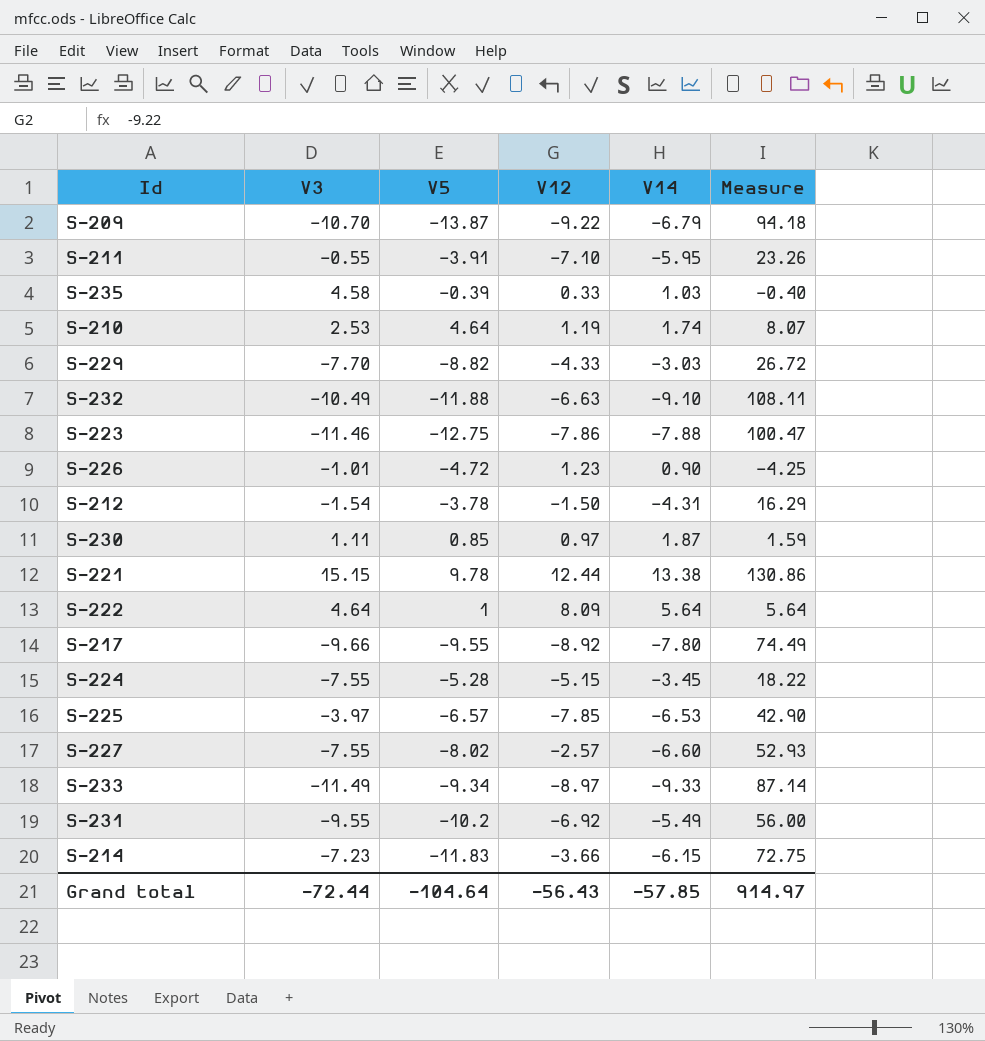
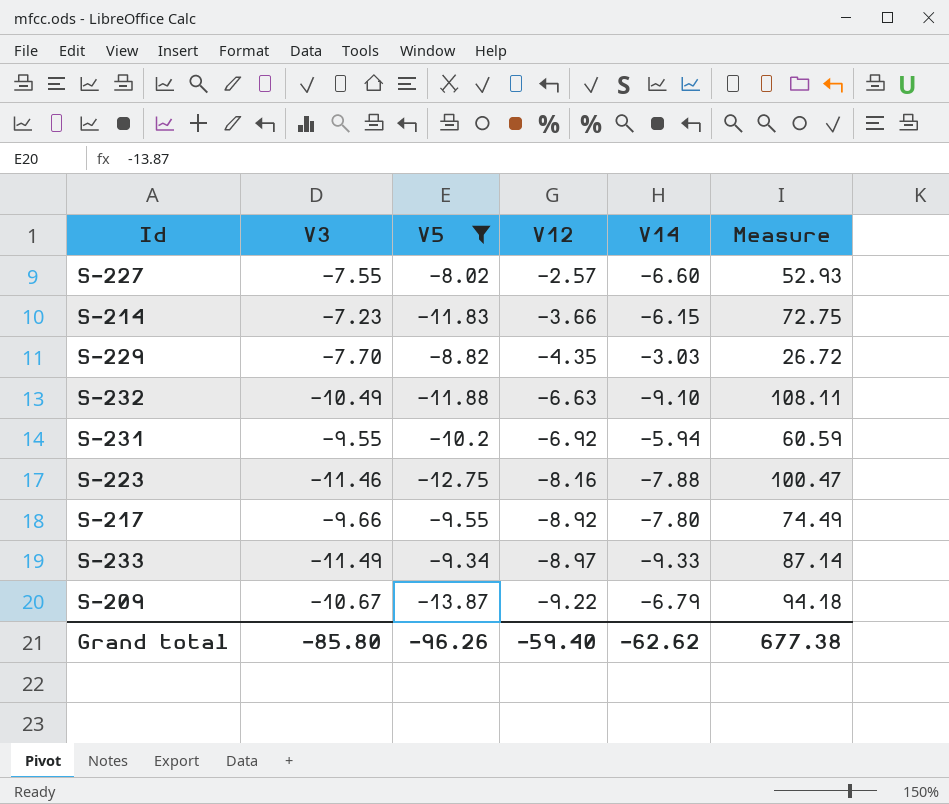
filter: none -> V5 <= -8.02
row order: none -> V12 descending
S-229 | V12: -4.33 -> -4.35
S-231 | V14: -5.49 -> -5.94
S-231 | Measure: 56.00 -> 60.59
S-223 | V12: -7.86 -> -8.16
S-209 | V3: -10.70 -> -10.67
Grand total | V3: -72.44 -> -85.80
Grand total | V5: -104.64 -> -96.26
Grand total | V12: -56.43 -> -59.40
Grand total | V14: -57.85 -> -62.62
Grand total | Measure: 914.97 -> 677.38

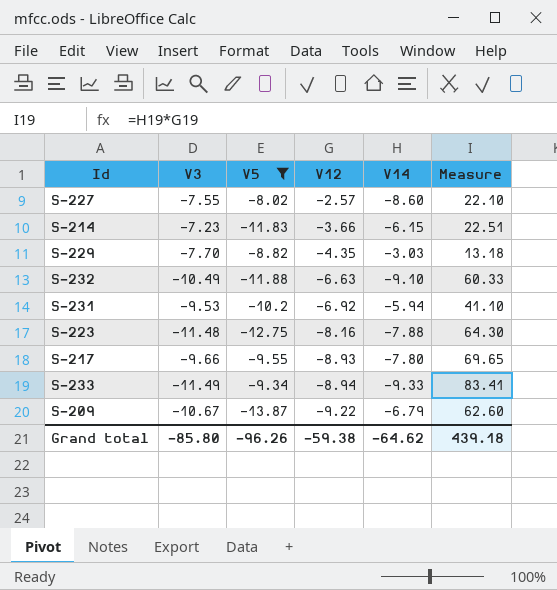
column Measure | formula: [V5] * [V14] -> [V12] * [V14]
S-227 | V14: -6.60 -> -8.60
S-231 | V3: -9.55 -> -9.53
S-223 | V3: -11.46 -> -11.48
S-217 | V12: -8.92 -> -8.93
S-233 | V12: -8.97 -> -8.94
Grand total | V12: -59.40 -> -59.38
Grand total | V14: -62.62 -> -64.62
Grand total | Measure: 677.38 -> 439.18

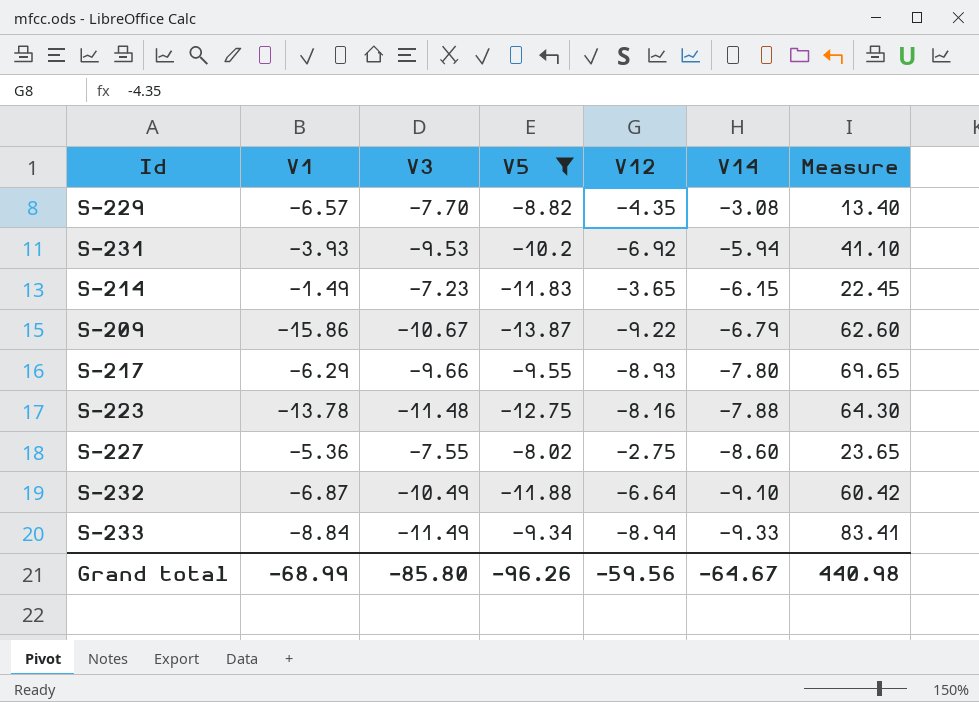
row order: V12 descending -> V14 descending
column V1 | position: none -> 2
S-229 | V14: -3.03 -> -3.08
S-229 | Measure: 13.18 -> 13.40
S-214 | V12: -3.66 -> -3.65
S-214 | Measure: 22.51 -> 22.45
S-227 | V12: -2.57 -> -2.75
S-227 | Measure: 22.10 -> 23.65
S-232 | V12: -6.63 -> -6.64
S-232 | Measure: 60.33 -> 60.42
Grand total | V12: -59.38 -> -59.56
Grand total | V14: -64.62 -> -64.67
Grand total | Measure: 439.18 -> 440.98

